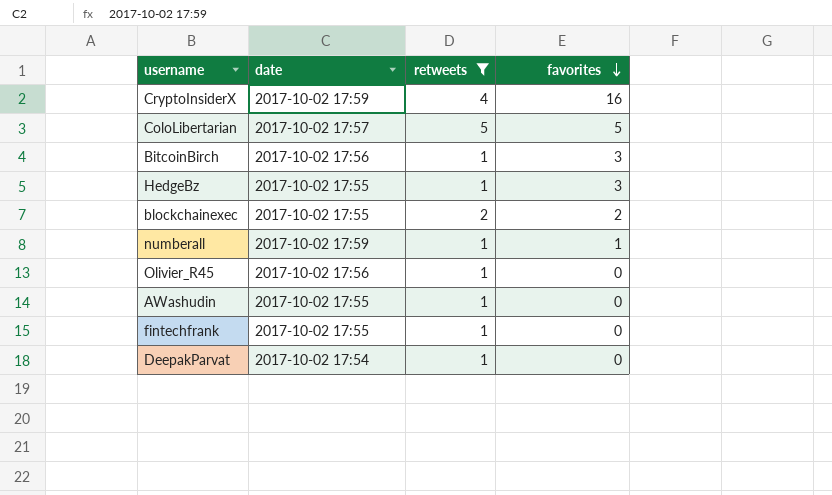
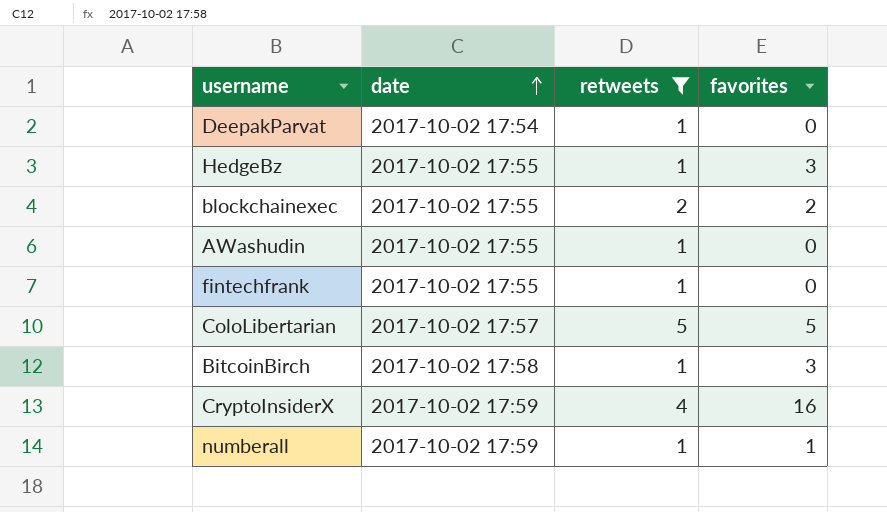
row order: favorites descending -> date ascending
row Olivier_R45: 2017-10-02 17:56 | 1 | 0 -> none
BitcoinBirch | date: 2017-10-02 17:56 -> 2017-10-02 17:58

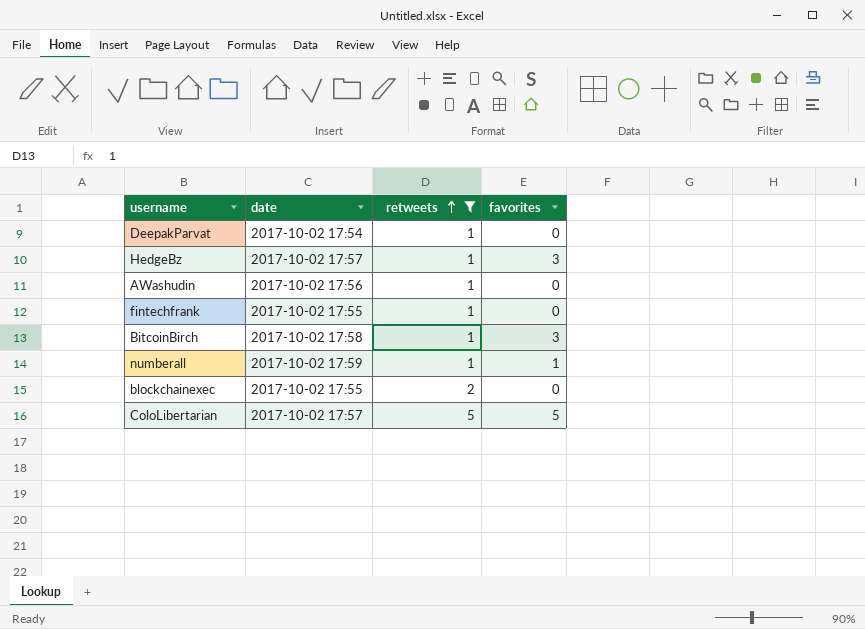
row order: date ascending -> retweets ascending
row CryptoInsiderX: 2017-10-02 17:59 | 4 | 16 -> none
HedgeBz | date: 2017-10-02 17:55 -> 2017-10-02 17:57
AWashudin | date: 2017-10-02 17:55 -> 2017-10-02 17:56
blockchainexec | favorites: 2 -> 0

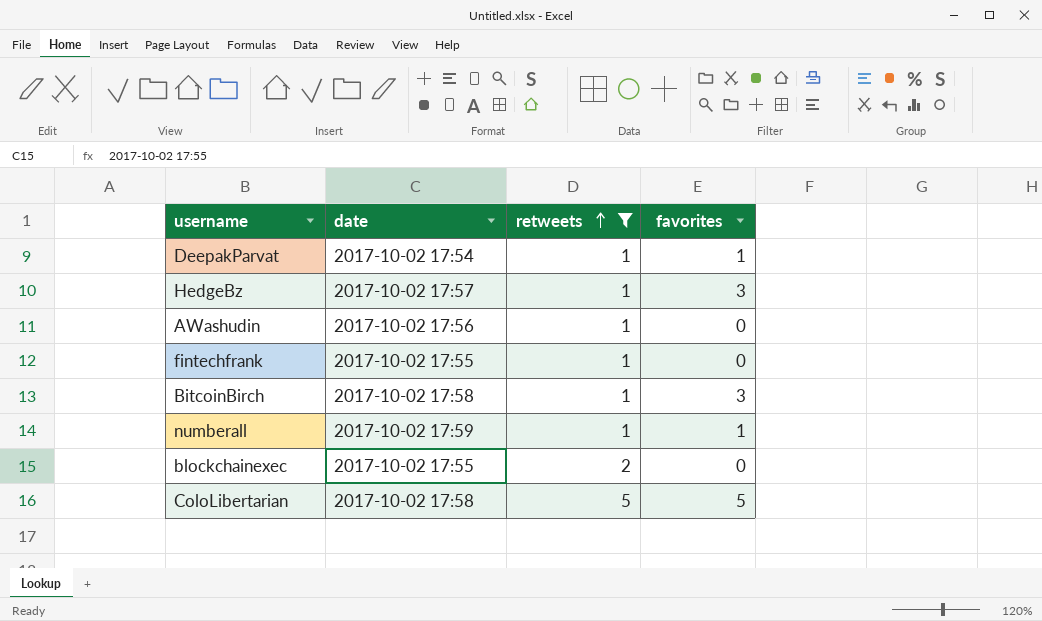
DeepakParvat | favorites: 0 -> 1
ColoLibertarian | date: 2017-10-02 17:57 -> 2017-10-02 17:58

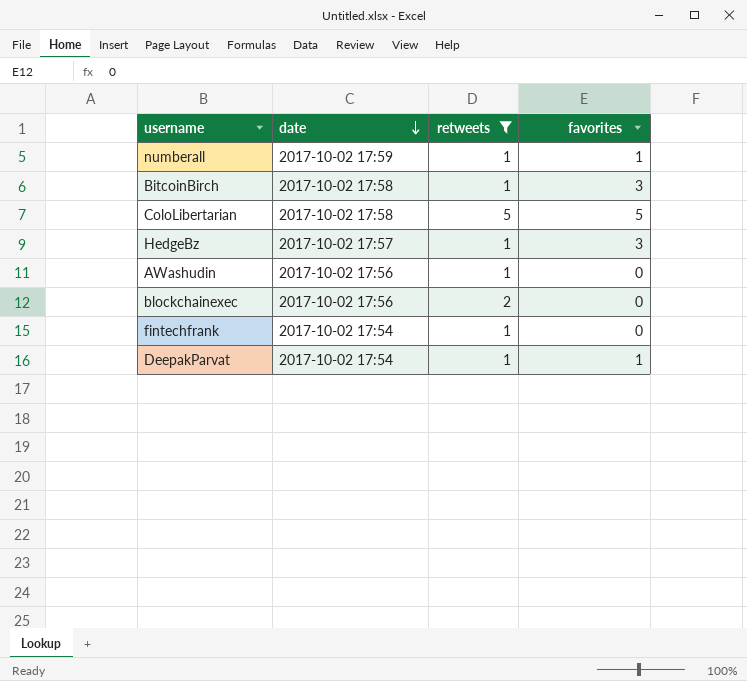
row order: retweets ascending -> date descending
blockchainexec | date: 2017-10-02 17:55 -> 2017-10-02 17:56
fintechfrank | date: 2017-10-02 17:55 -> 2017-10-02 17:54

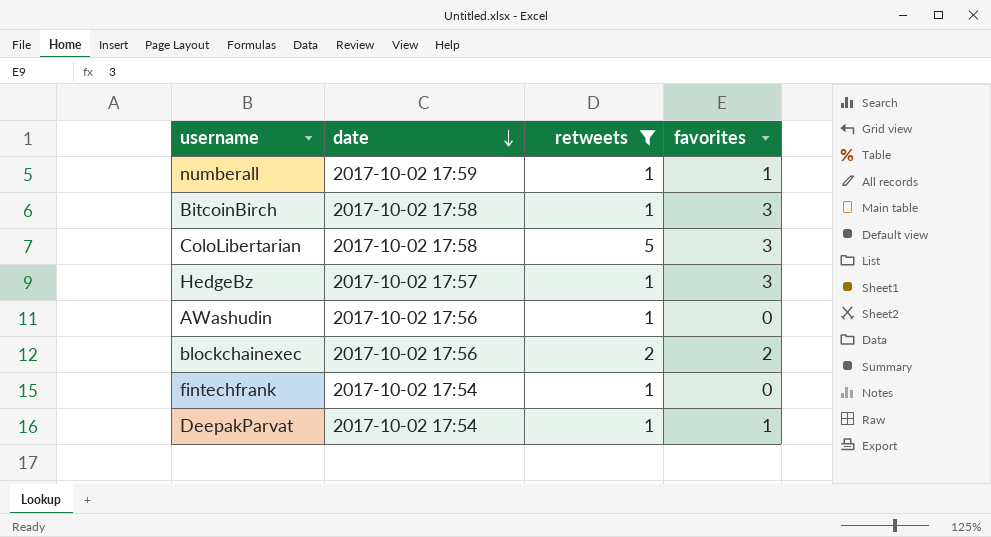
ColoLibertarian | favorites: 5 -> 3
blockchainexec | favorites: 0 -> 2

